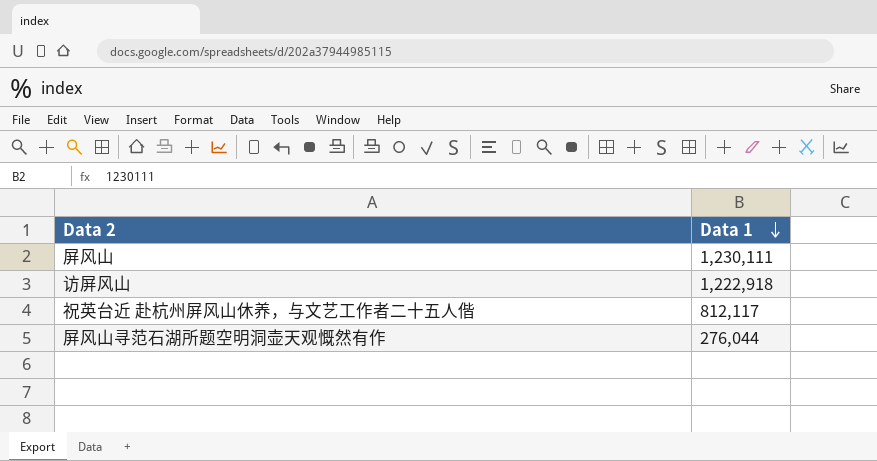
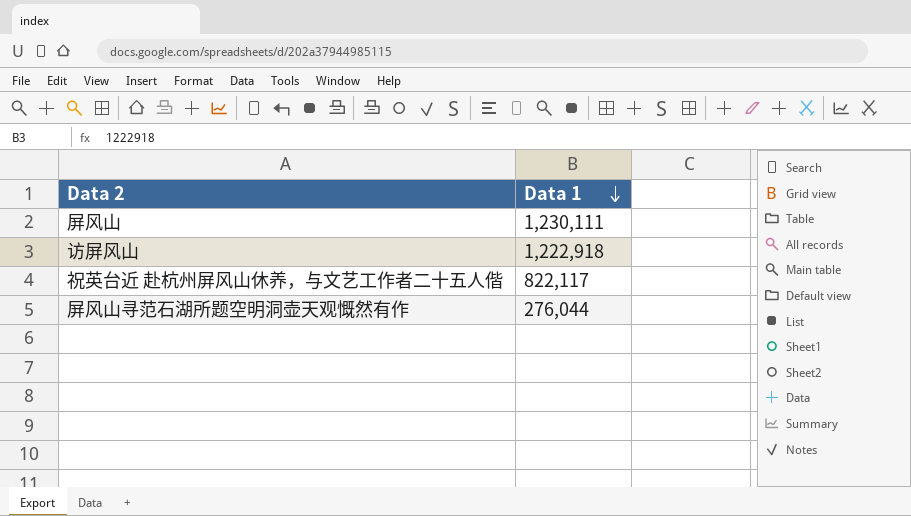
祝英台近 赴杭州屏风山休养，与文艺工作者二十五人偕 | Data 1: 812,117 -> 822,117

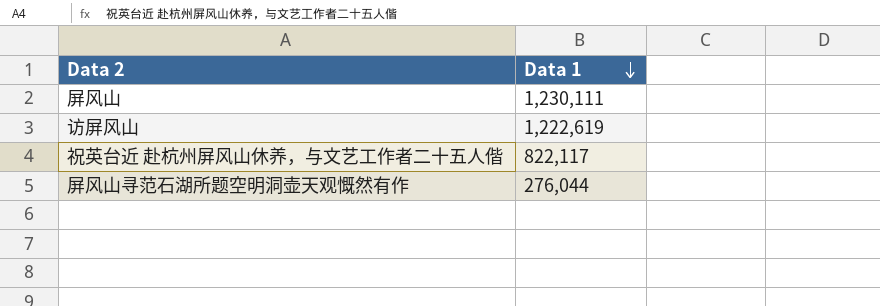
访屏风山 | Data 1: 1,222,918 -> 1,222,619

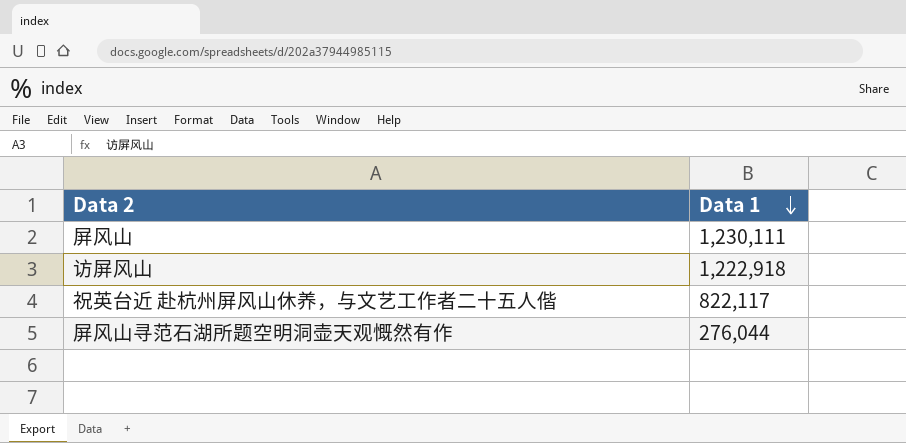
访屏风山 | Data 1: 1,222,619 -> 1,222,918

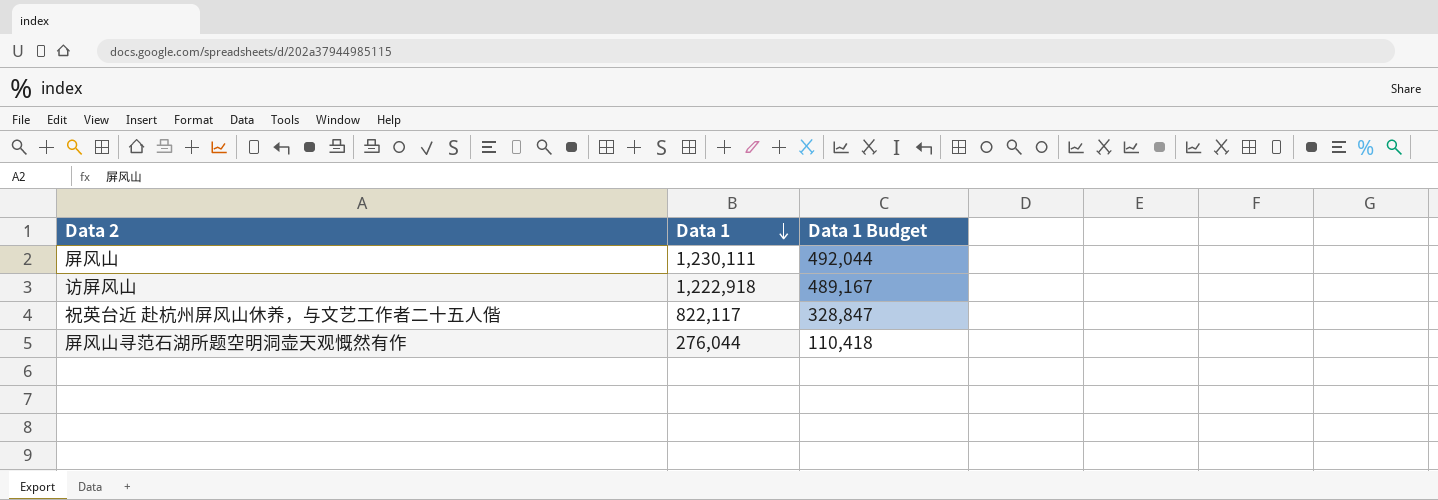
column Data 1 Budget | formula: none -> [Data 1] * 0.4

